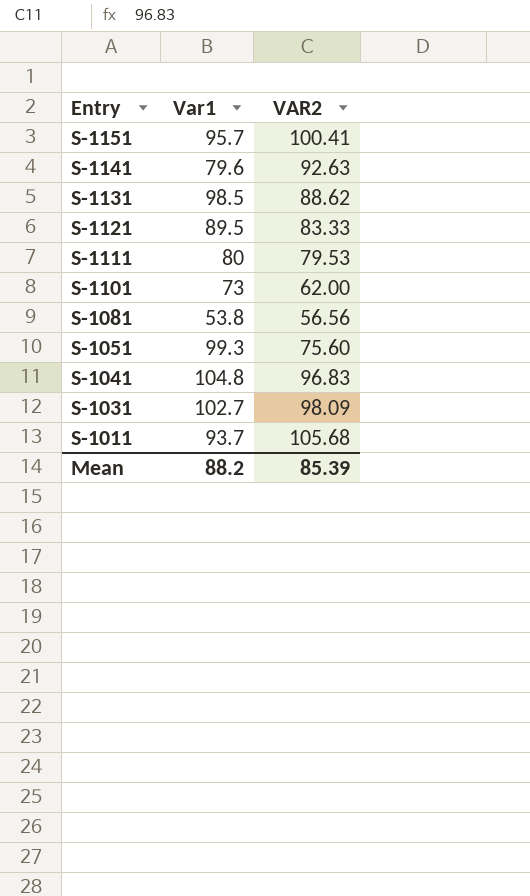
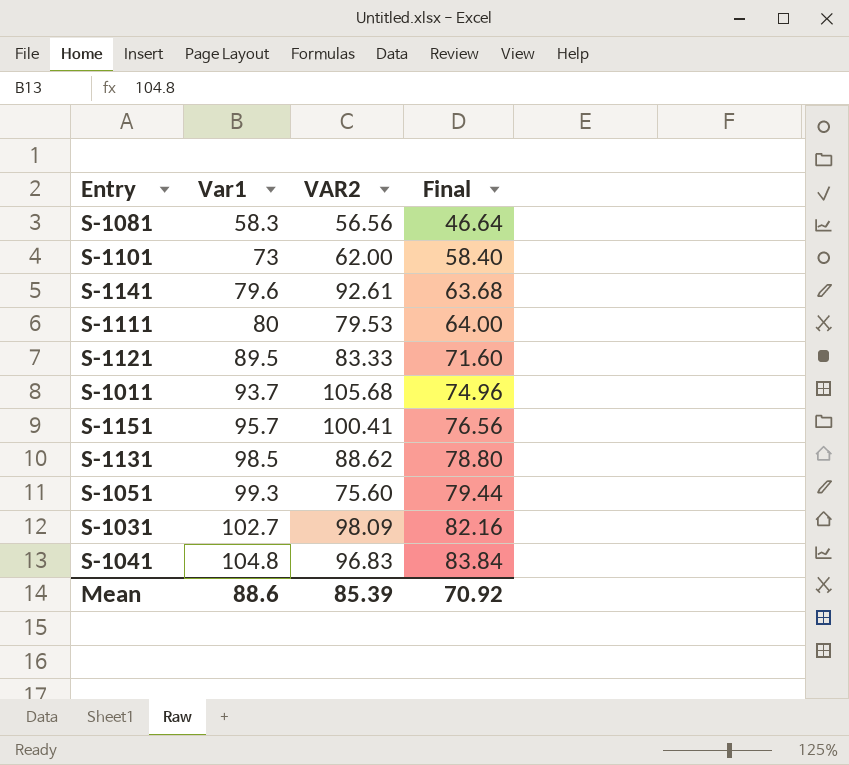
row order: Entry descending -> Var1 ascending
column Final | formula: none -> [Var1] * 0.8
S-1081 | Var1: 53.8 -> 58.3
S-1141 | VAR2: 92.63 -> 92.61
Mean | Var1: 88.2 -> 88.6

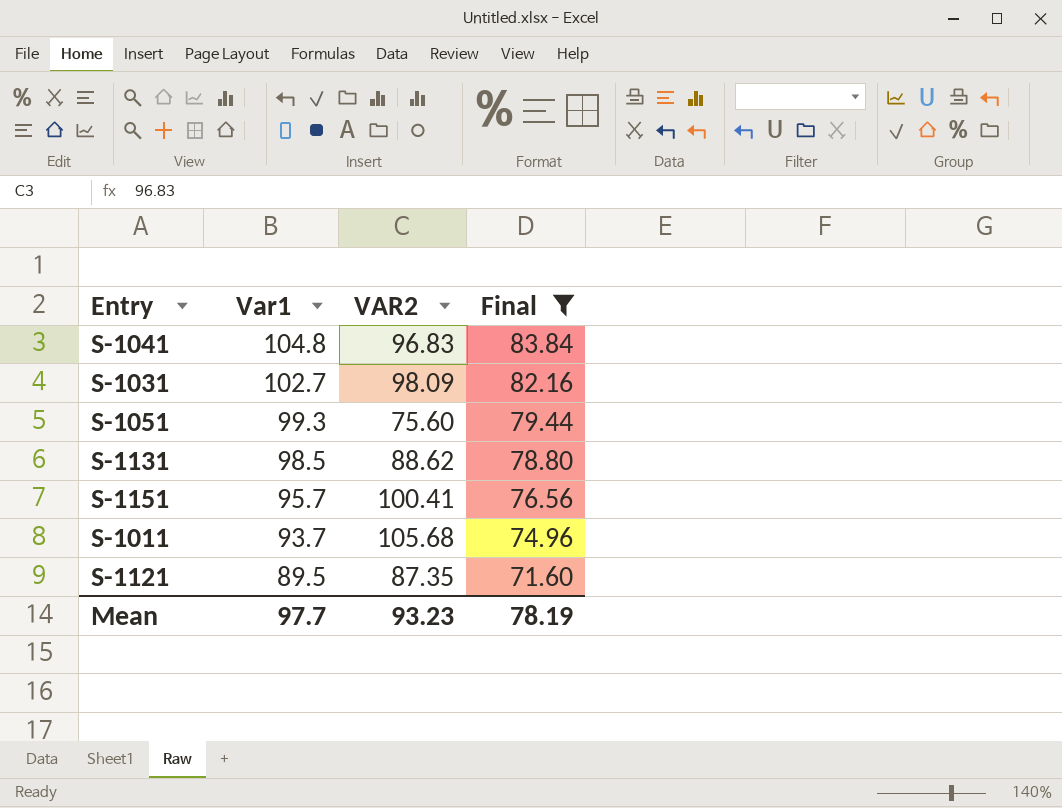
filter: none -> Final >= 71.60
row order: Var1 ascending -> Var1 descending
S-1121 | VAR2: 83.33 -> 87.35
Mean | Var1: 88.6 -> 97.7
Mean | VAR2: 85.39 -> 93.23
Mean | Final: 70.92 -> 78.19

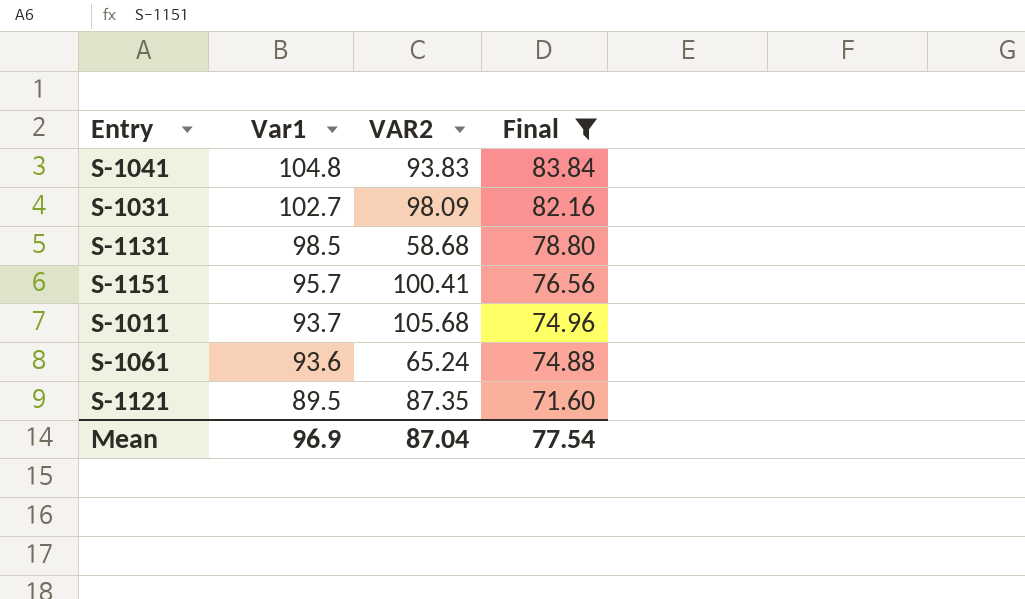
row S-1051: 99.3 | 75.60 | 79.44 -> none
S-1041 | VAR2: 96.83 -> 93.83
S-1131 | VAR2: 88.62 -> 58.68
row S-1061: none -> 93.6 | 65.24 | 74.88
Mean | Var1: 97.7 -> 96.9
Mean | VAR2: 93.23 -> 87.04
Mean | Final: 78.19 -> 77.54

